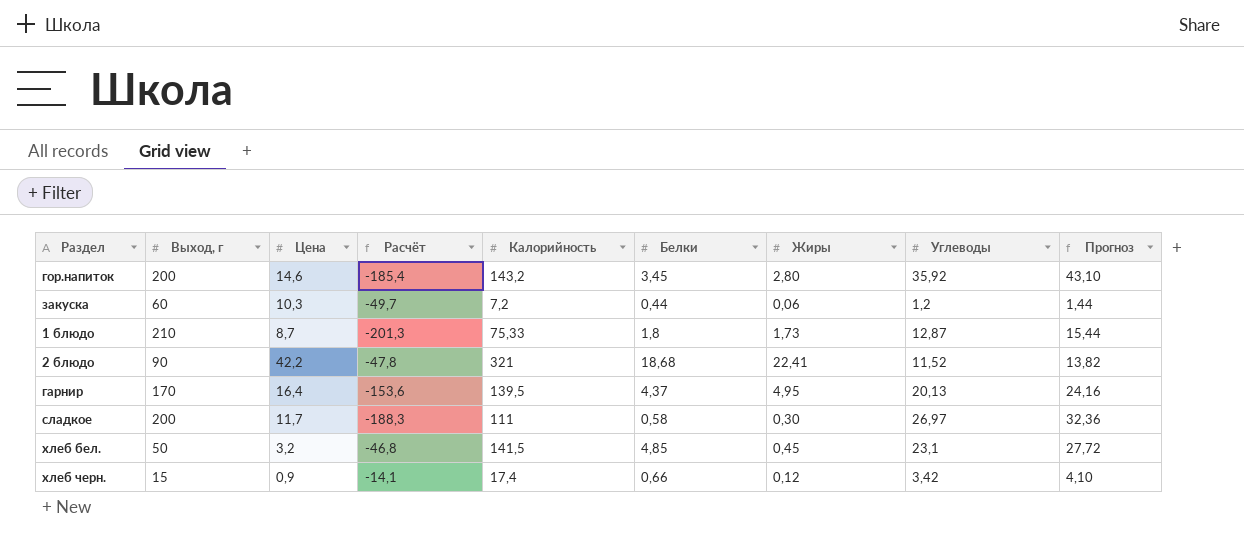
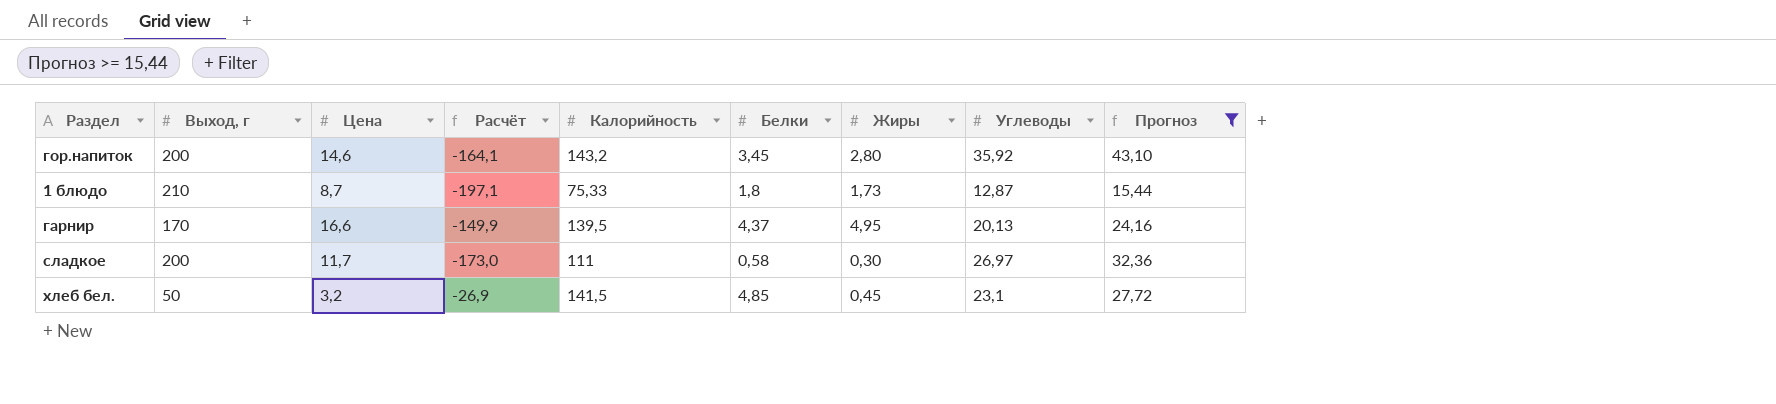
filter: none -> Прогноз >= 15,44
column Расчёт | formula: [Цена] - [Выход, г] -> [Углеводы] - [Выход, г]
гарнир | Цена: 16,4 -> 16,6

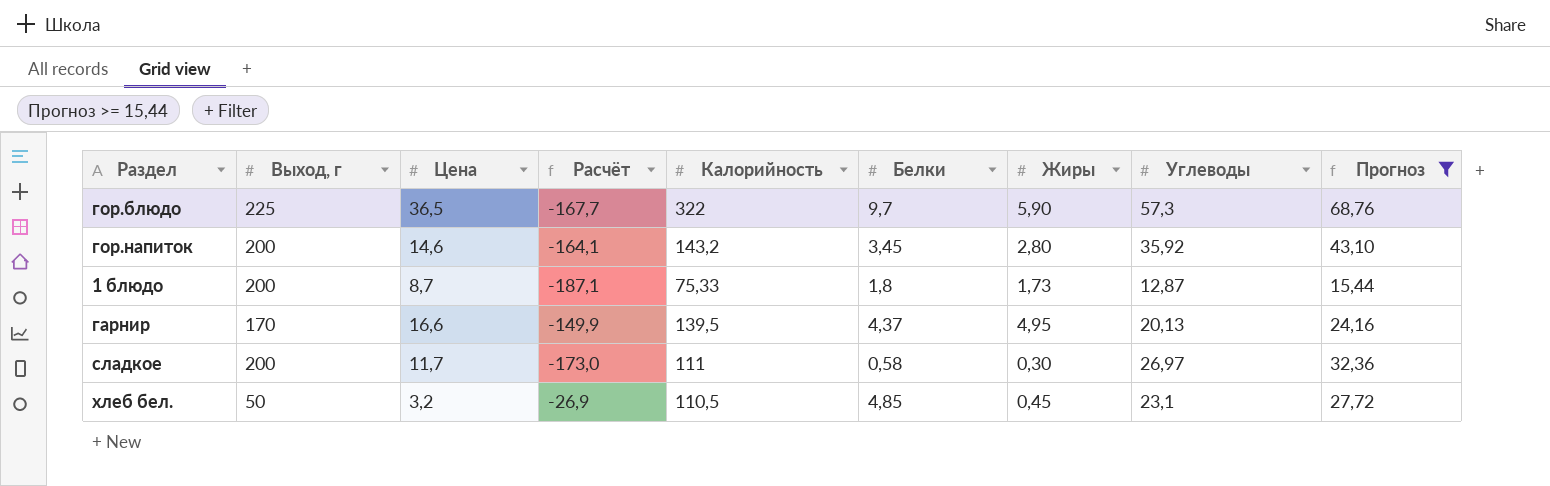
row гор.блюдо: none -> 225 | 36,5 | -167,7 | 322 | 9,7 | 5,90 | 57,3 | 68,76
1 блюдо | Выход, г: 210 -> 200
1 блюдо | Расчёт: -197,1 -> -187,1
хлеб бел. | Калорийность: 141,5 -> 110,5

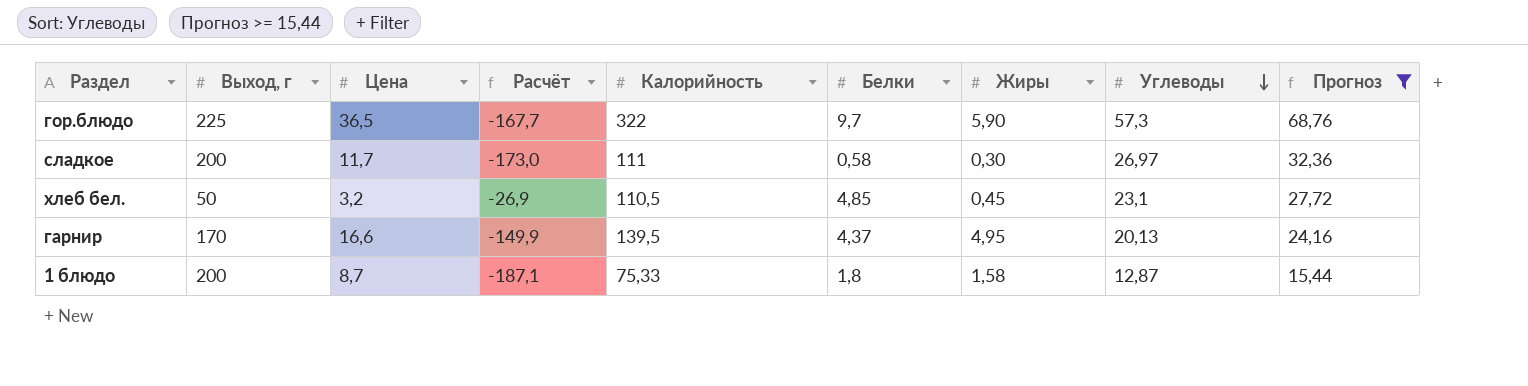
row order: none -> Углеводы descending
row гор.напиток: 200 | 14,6 | -164,1 | 143,2 | 3,45 | 2,80 | 35,92 | 43,10 -> none
1 блюдо | Жиры: 1,73 -> 1,58

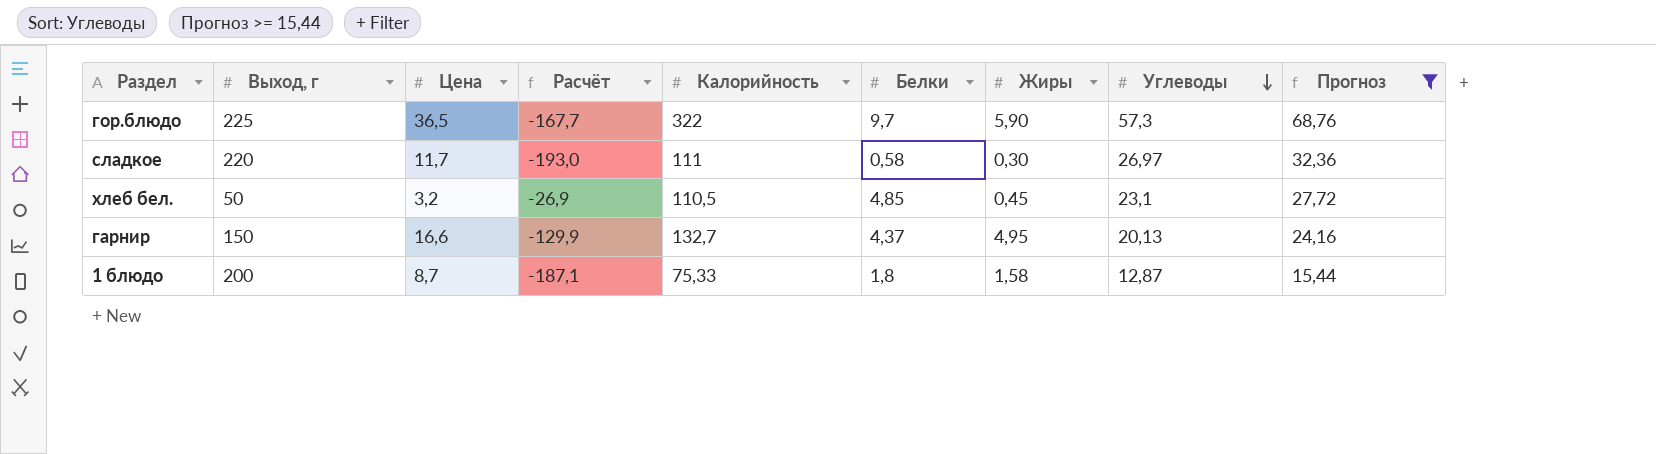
сладкое | Выход, г: 200 -> 220
сладкое | Расчёт: -173,0 -> -193,0
гарнир | Выход, г: 170 -> 150
гарнир | Расчёт: -149,9 -> -129,9
гарнир | Калорийность: 139,5 -> 132,7

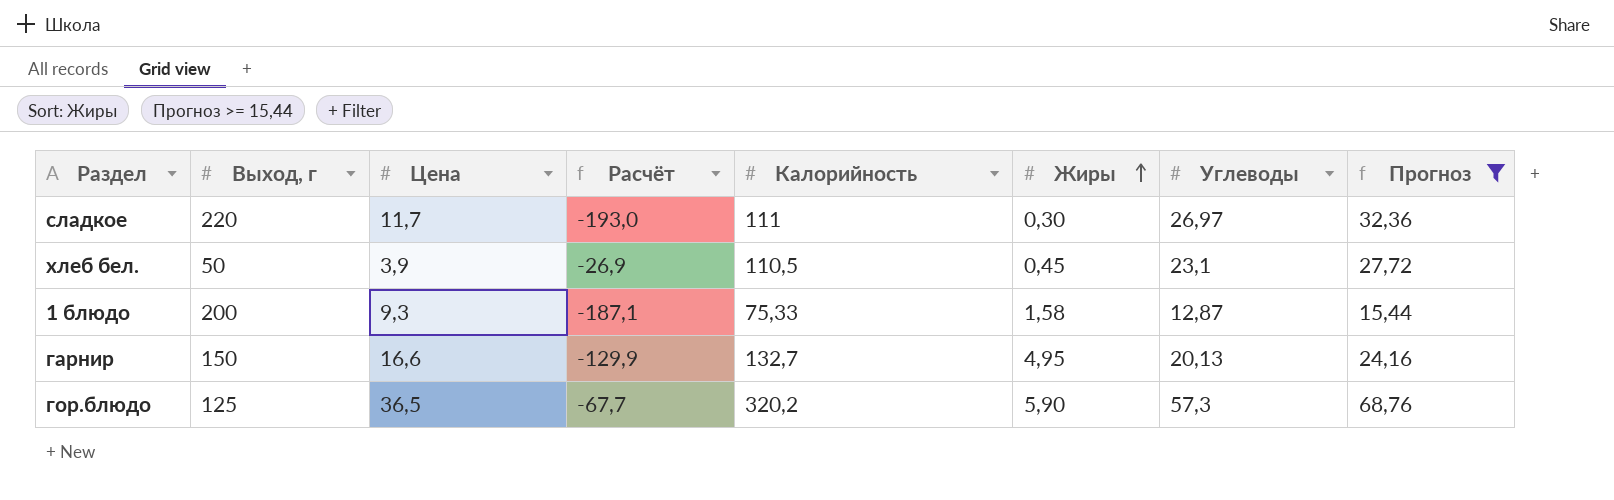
row order: Углеводы descending -> Жиры ascending
column Белки | position: 6 -> none
хлеб бел. | Цена: 3,2 -> 3,9
1 блюдо | Цена: 8,7 -> 9,3
гор.блюдо | Выход, г: 225 -> 125
гор.блюдо | Расчёт: -167,7 -> -67,7
гор.блюдо | Калорийность: 322 -> 320,2

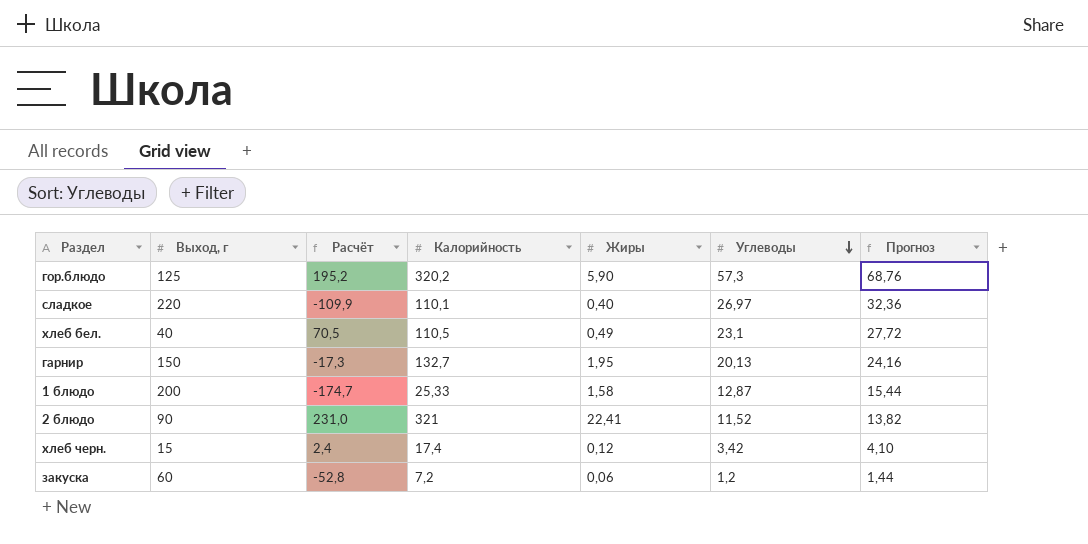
filter: Прогноз >= 15,44 -> none
row order: Жиры ascending -> Углеводы descending
column Цена | position: 3 -> none
column Расчёт | formula: [Углеводы] - [Выход, г] -> [Калорийность] - [Выход, г]
сладкое | Калорийность: 111 -> 110,1
сладкое | Жиры: 0,30 -> 0,40
хлеб бел. | Выход, г: 50 -> 40
хлеб бел. | Жиры: 0,45 -> 0,49
гарнир | Жиры: 4,95 -> 1,95
1 блюдо | Калорийность: 75,33 -> 25,33

